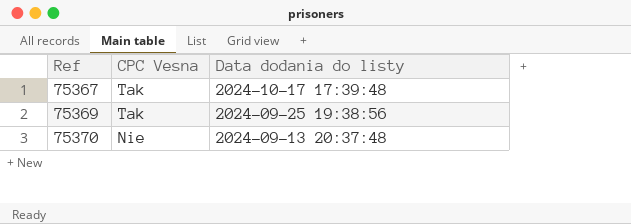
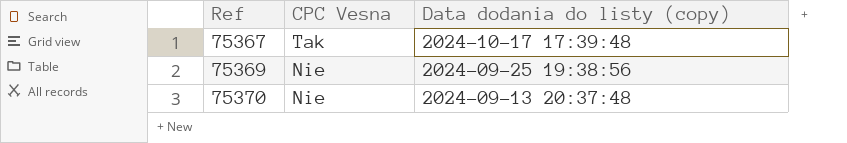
column name: Data dodania do listy -> Data dodania do listy (copy)
75369 | CPC Vesna: Tak -> Nie

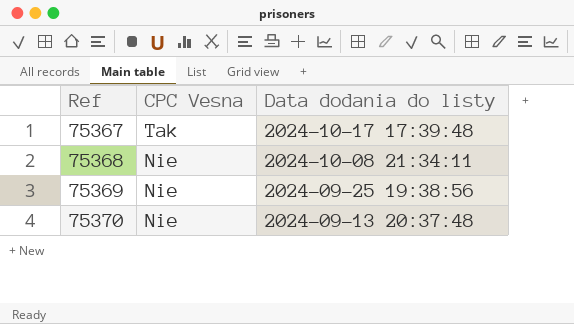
column name: Data dodania do listy (copy) -> Data dodania do listy
row 75368: none -> Nie | 2024-10-08 21:34:11

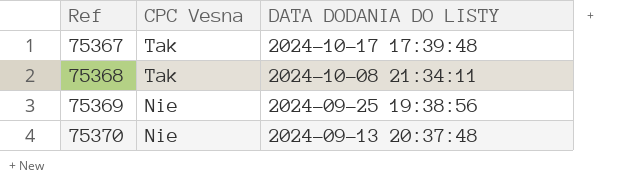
column name: Data dodania do listy -> DATA DODANIA DO LISTY
75368 | CPC Vesna: Nie -> Tak

